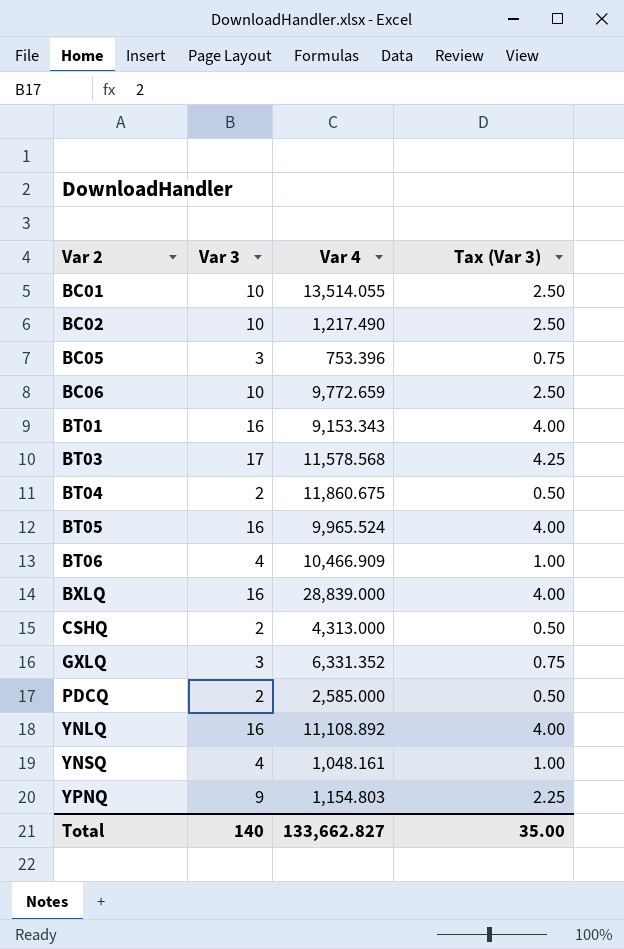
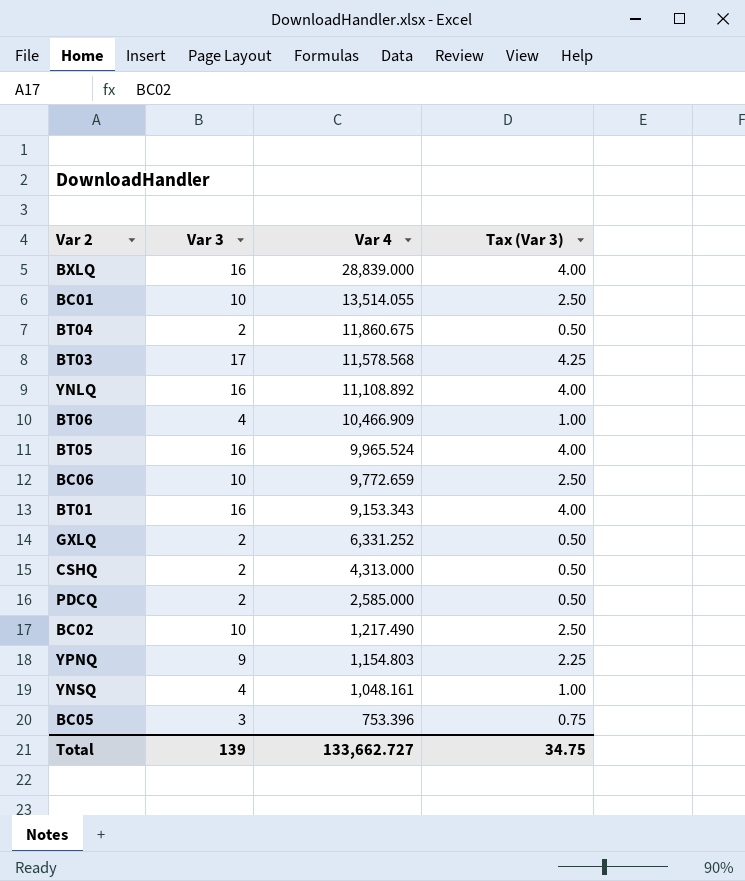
row order: Var 2 ascending -> Var 4 descending
GXLQ | Var 3: 3 -> 2
GXLQ | Var 4: 6,331.352 -> 6,331.252
GXLQ | Tax (Var 3): 0.75 -> 0.50
Total | Var 3: 140 -> 139
Total | Var 4: 133,662.827 -> 133,662.727
Total | Tax (Var 3): 35.00 -> 34.75

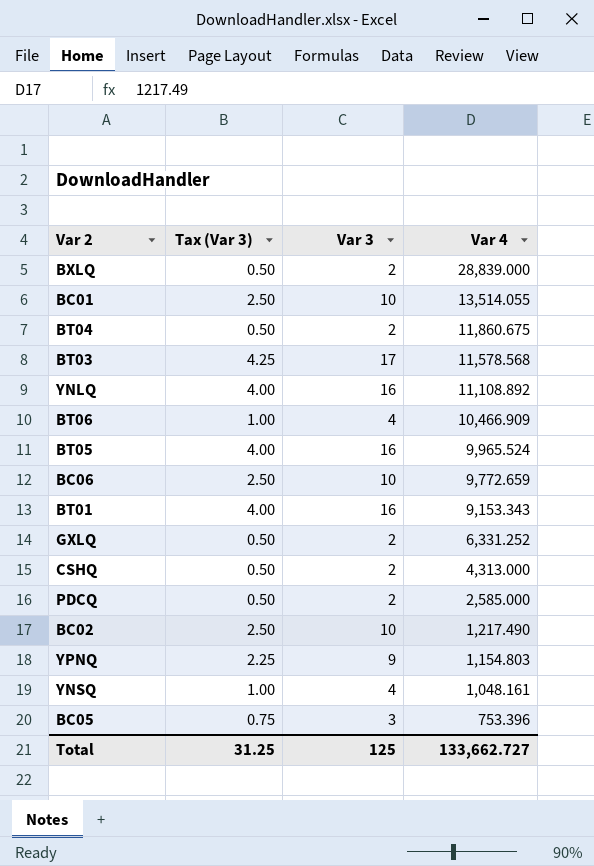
column Tax (Var 3) | position: 4 -> 2
BXLQ | Tax (Var 3): 4.00 -> 0.50
BXLQ | Var 3: 16 -> 2
Total | Tax (Var 3): 34.75 -> 31.25
Total | Var 3: 139 -> 125

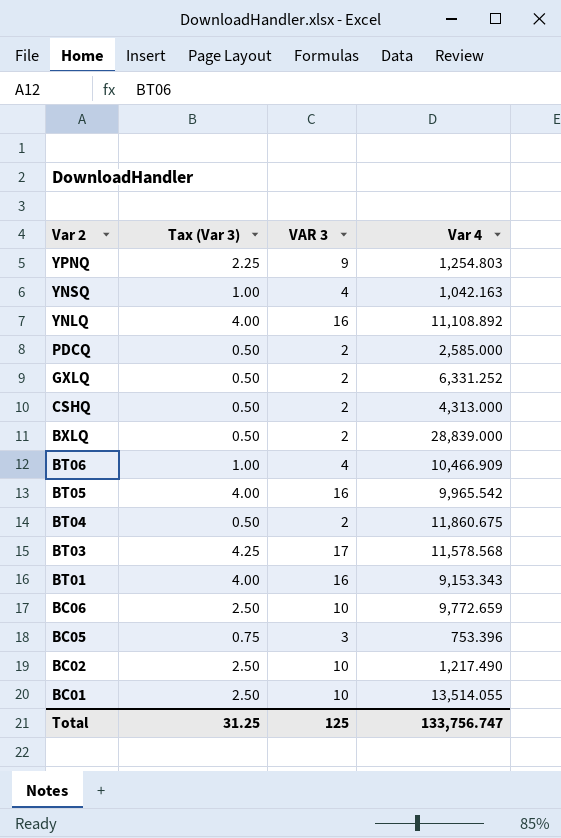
row order: Var 4 descending -> Var 2 descending
column name: Var 3 -> VAR 3
YPNQ | Var 4: 1,154.803 -> 1,254.803
YNSQ | Var 4: 1,048.161 -> 1,042.163
BT05 | Var 4: 9,965.524 -> 9,965.542
Total | Var 4: 133,662.727 -> 133,756.747

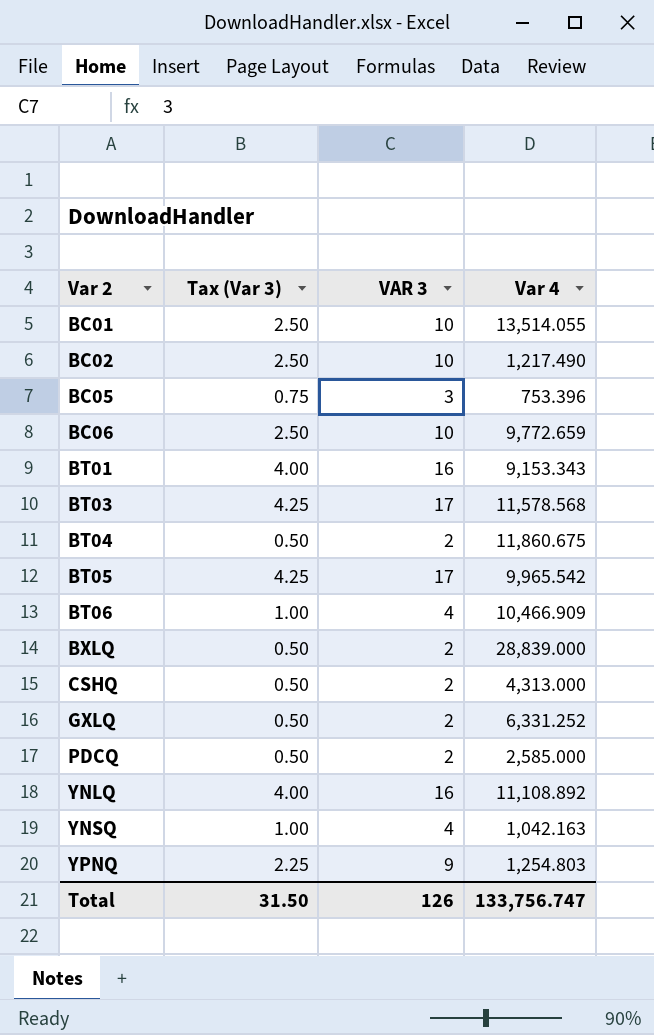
row order: Var 2 descending -> Var 2 ascending
BT05 | Tax (Var 3): 4.00 -> 4.25
BT05 | VAR 3: 16 -> 17
Total | Tax (Var 3): 31.25 -> 31.50
Total | VAR 3: 125 -> 126

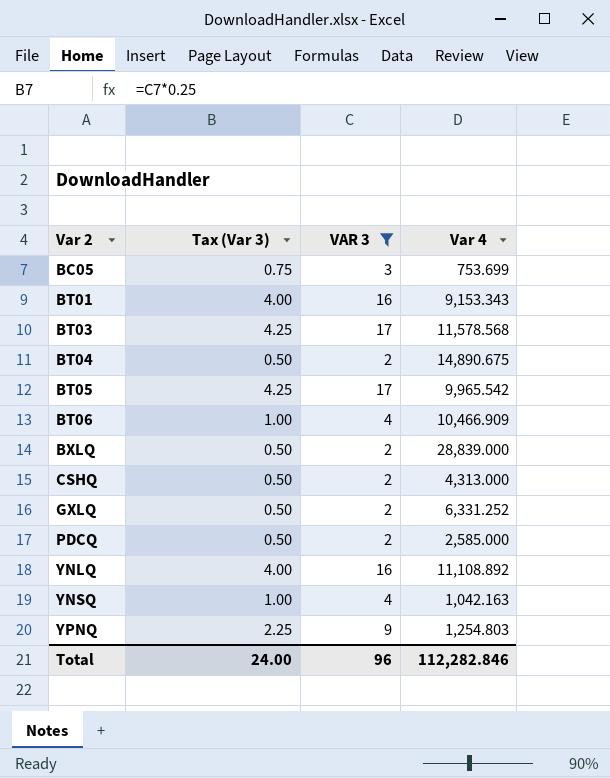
filter: none -> VAR 3 != 10
BC05 | Var 4: 753.396 -> 753.699
BT04 | Var 4: 11,860.675 -> 14,890.675
Total | Tax (Var 3): 31.50 -> 24.00
Total | VAR 3: 126 -> 96
Total | Var 4: 133,756.747 -> 112,282.846

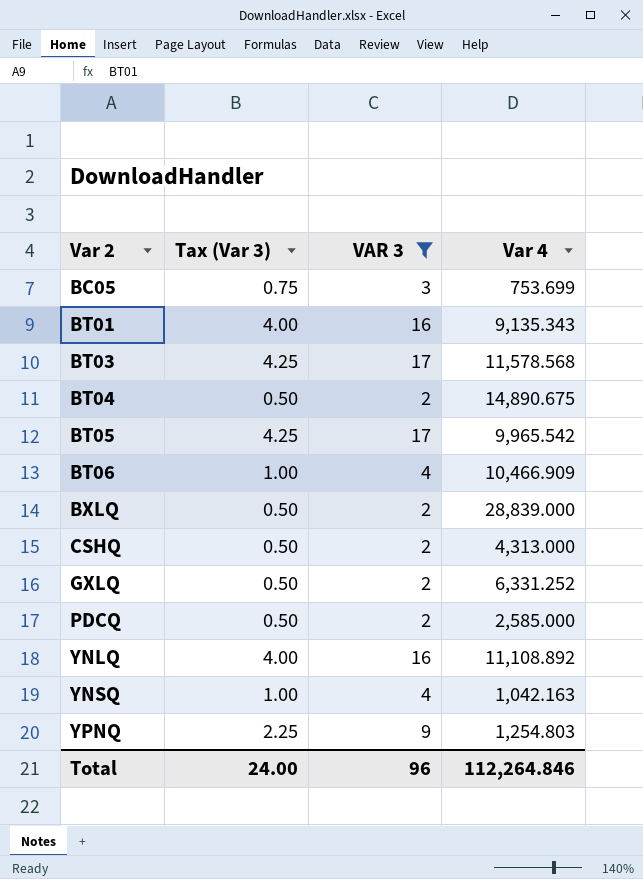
BT01 | Var 4: 9,153.343 -> 9,135.343
Total | Var 4: 112,282.846 -> 112,264.846

